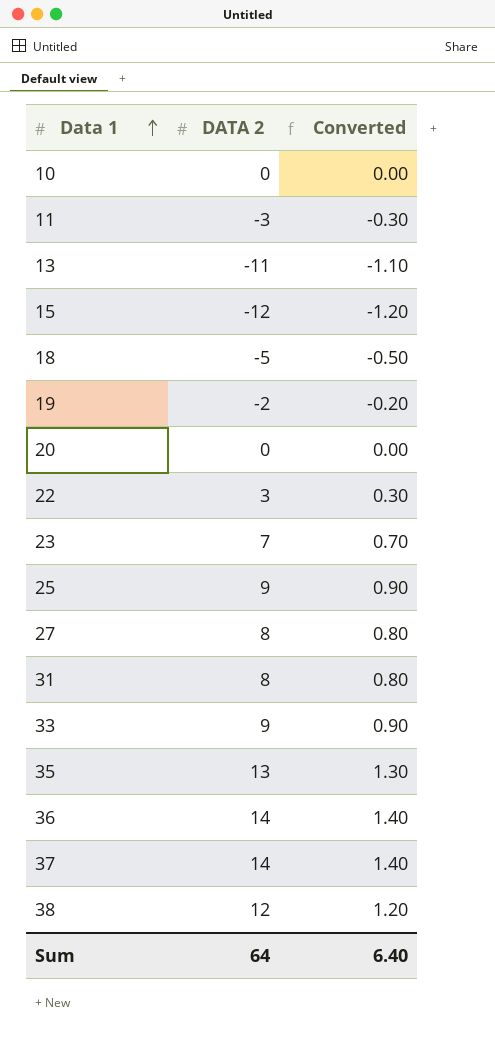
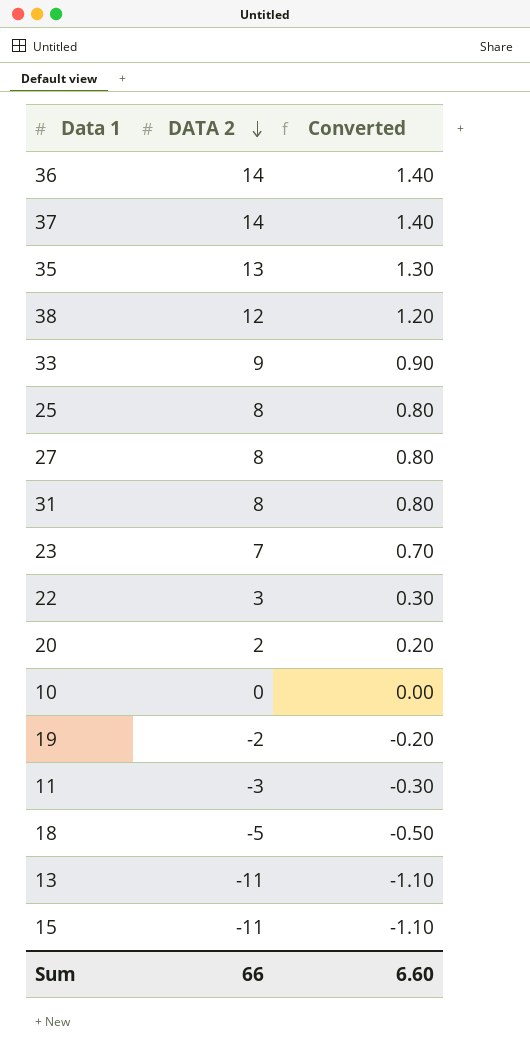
row order: Data 1 ascending -> DATA 2 descending
25 | DATA 2: 9 -> 8
25 | Converted: 0.90 -> 0.80
20 | DATA 2: 0 -> 2
20 | Converted: 0.00 -> 0.20
15 | DATA 2: -12 -> -11
15 | Converted: -1.20 -> -1.10
Sum | DATA 2: 64 -> 66
Sum | Converted: 6.40 -> 6.60

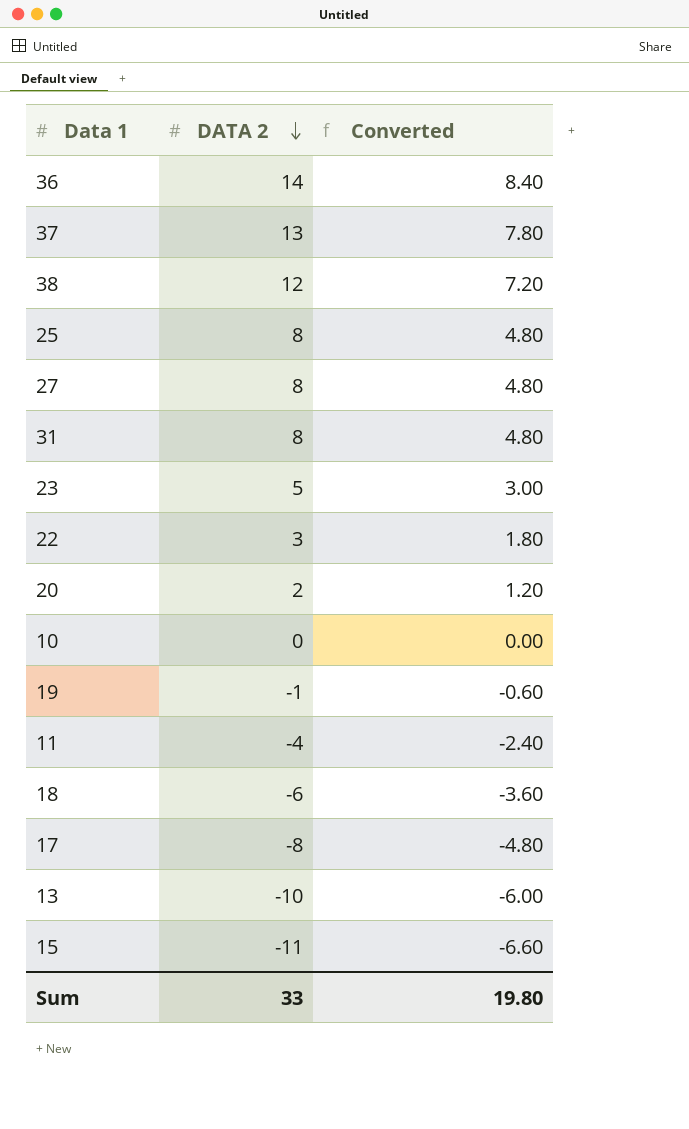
column Converted | formula: [DATA 2] * 0.1 -> [DATA 2] * 0.6
row 35: 13 | 1.30 -> none
row 33: 9 | 0.90 -> none
37 | DATA 2: 14 -> 13
23 | DATA 2: 7 -> 5
19 | DATA 2: -2 -> -1
11 | DATA 2: -3 -> -4
18 | DATA 2: -5 -> -6
row 17: none -> -8 | -4.80
13 | DATA 2: -11 -> -10
Sum | DATA 2: 66 -> 33
Sum | Converted: 6.60 -> 19.80

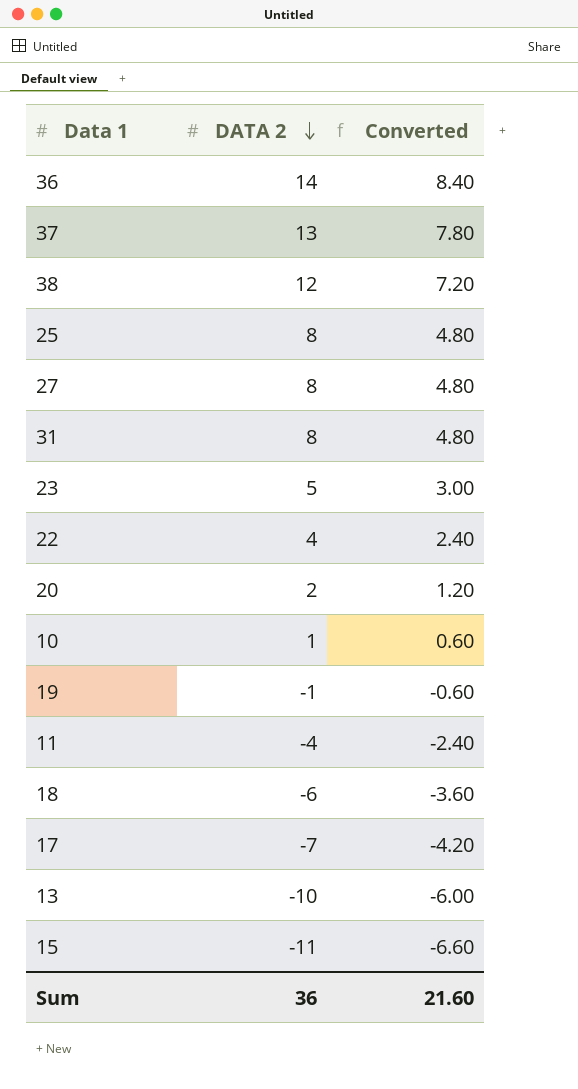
22 | DATA 2: 3 -> 4
22 | Converted: 1.80 -> 2.40
10 | DATA 2: 0 -> 1
10 | Converted: 0.00 -> 0.60
17 | DATA 2: -8 -> -7
17 | Converted: -4.80 -> -4.20
Sum | DATA 2: 33 -> 36
Sum | Converted: 19.80 -> 21.60

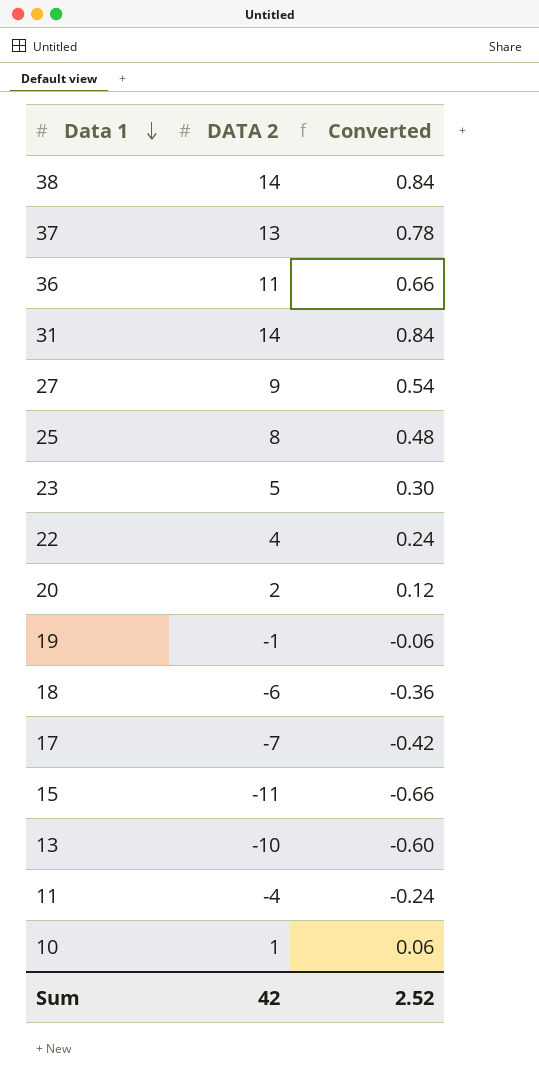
row order: DATA 2 descending -> Data 1 descending
column Converted | formula: [DATA 2] * 0.6 -> [DATA 2] * 0.06
38 | DATA 2: 12 -> 14
36 | DATA 2: 14 -> 11
31 | DATA 2: 8 -> 14
27 | DATA 2: 8 -> 9
Sum | DATA 2: 36 -> 42
Sum | Converted: 21.60 -> 2.52

